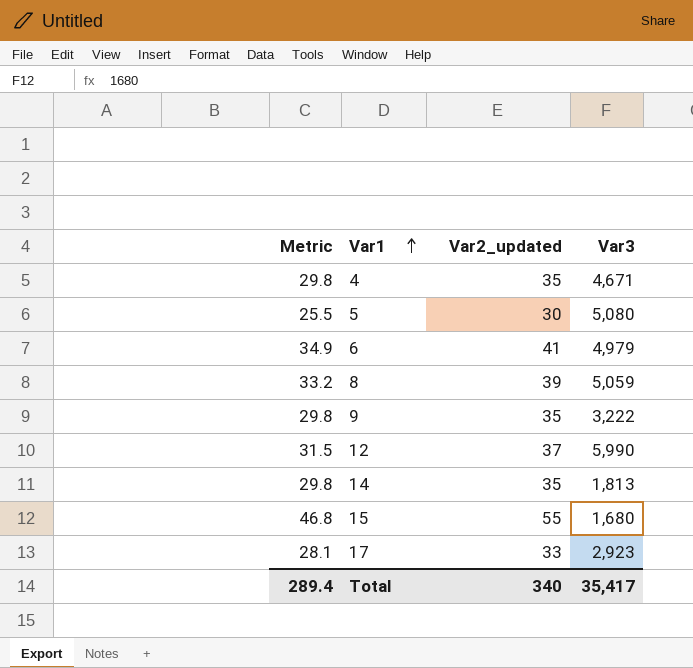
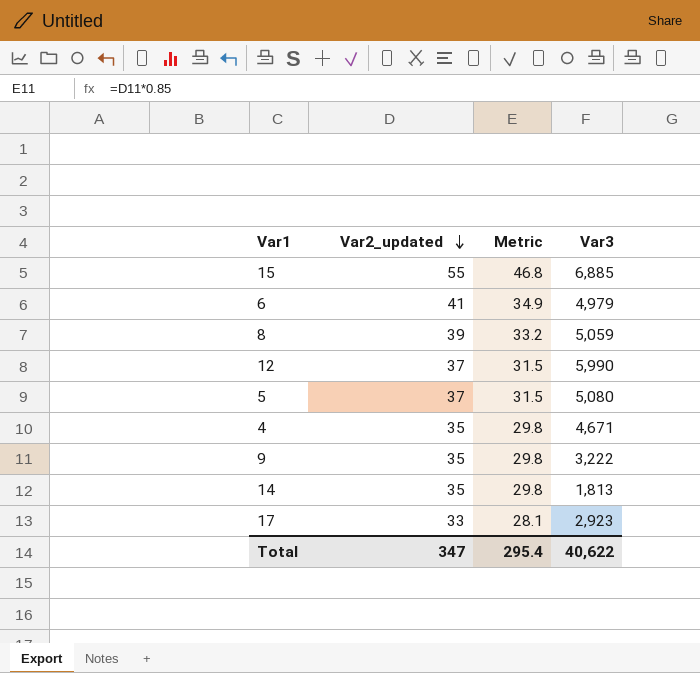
row order: Var1 ascending -> Var2_updated descending
column Metric | position: 1 -> 3
15 | Var3: 1,680 -> 6,885
5 | Var2_updated: 30 -> 37
5 | Metric: 25.5 -> 31.5
Total | Var2_updated: 340 -> 347
Total | Metric: 289.4 -> 295.4
Total | Var3: 35,417 -> 40,622

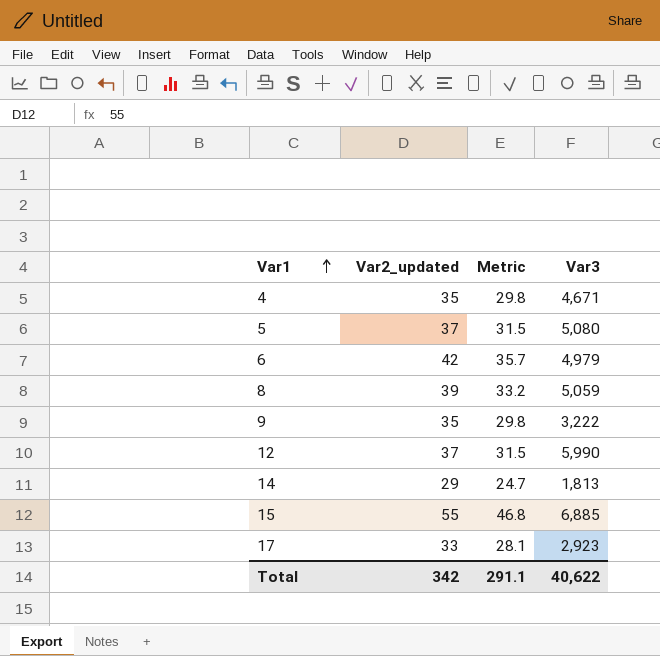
row order: Var2_updated descending -> Var1 ascending
6 | Var2_updated: 41 -> 42
6 | Metric: 34.9 -> 35.7
14 | Var2_updated: 35 -> 29
14 | Metric: 29.8 -> 24.7
Total | Var2_updated: 347 -> 342
Total | Metric: 295.4 -> 291.1

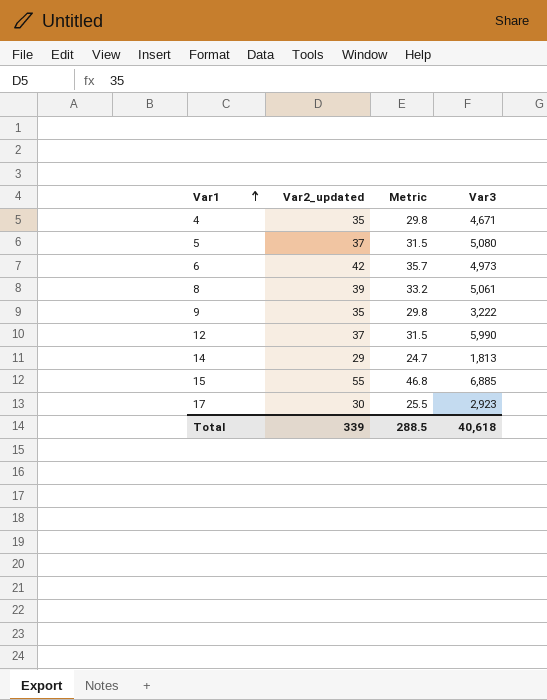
6 | Var3: 4,979 -> 4,973
8 | Var3: 5,059 -> 5,061
17 | Var2_updated: 33 -> 30
17 | Metric: 28.1 -> 25.5
Total | Var2_updated: 342 -> 339
Total | Metric: 291.1 -> 288.5
Total | Var3: 40,622 -> 40,618

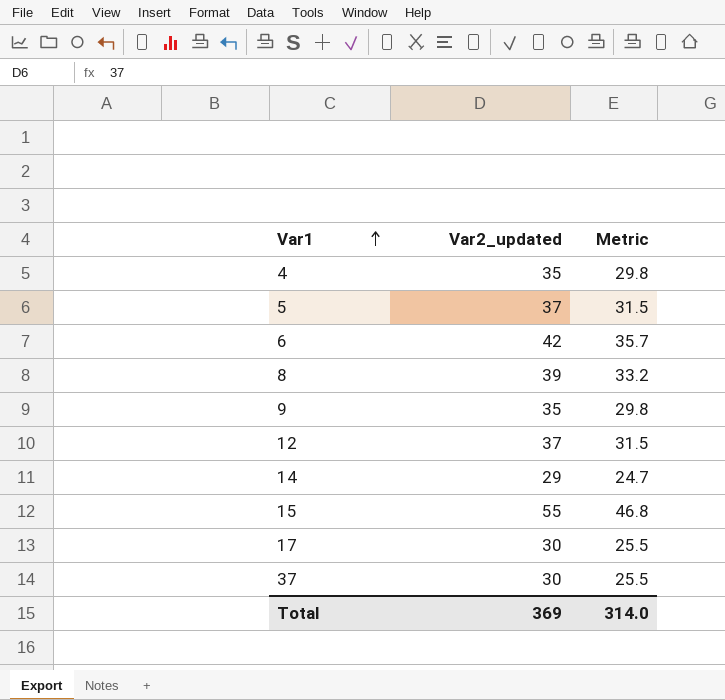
column Var3 | position: 4 -> none
row 37: none -> 30 | 25.5
Total | Var2_updated: 339 -> 369
Total | Metric: 288.5 -> 314.0

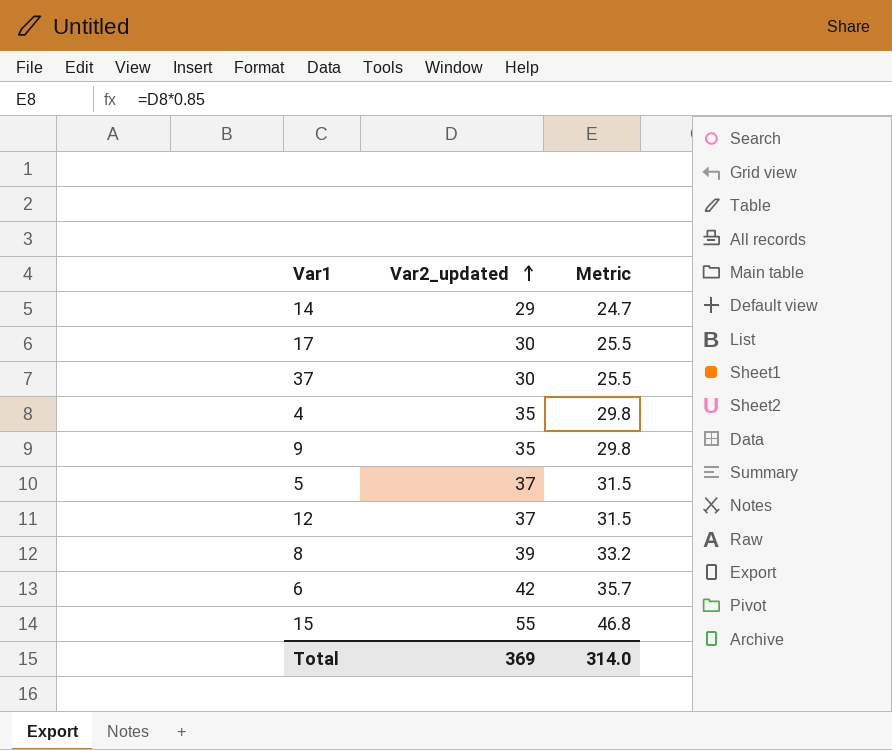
row order: Var1 ascending -> Var2_updated ascending

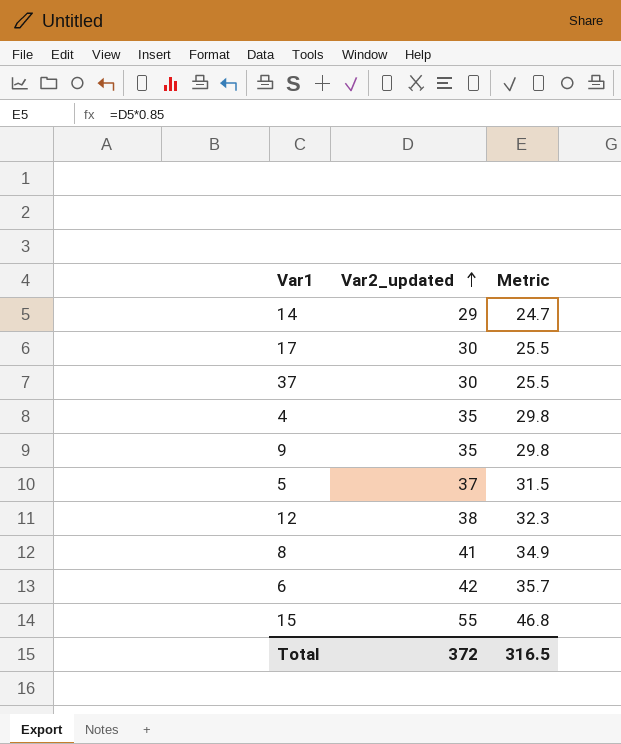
12 | Var2_updated: 37 -> 38
12 | Metric: 31.5 -> 32.3
8 | Var2_updated: 39 -> 41
8 | Metric: 33.2 -> 34.9
Total | Var2_updated: 369 -> 372
Total | Metric: 314.0 -> 316.5

